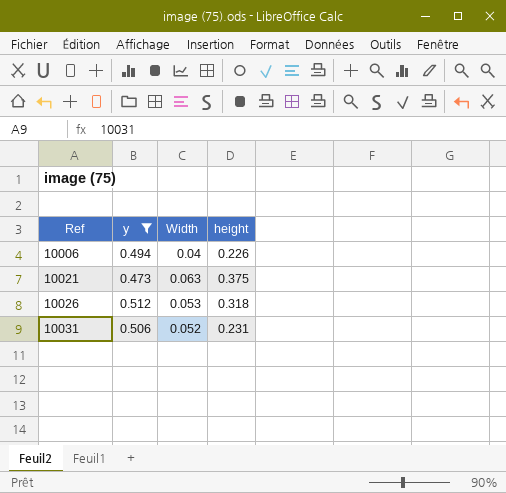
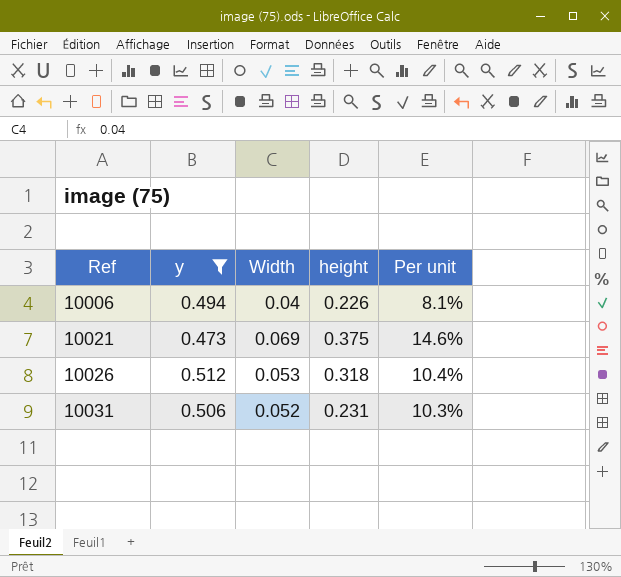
column Per unit | formula: none -> [Width] / [y]
10021 | Width: 0.063 -> 0.069

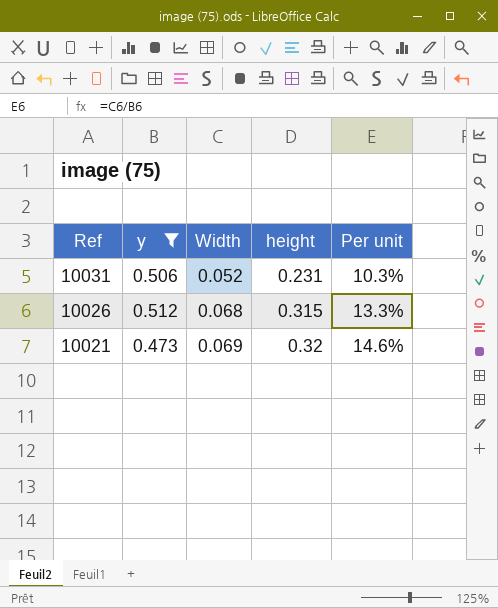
row order: Ref ascending -> Ref descending
row 10006: 0.494 | 0.04 | 0.226 | 8.1% -> none
10026 | Width: 0.053 -> 0.068
10026 | height: 0.318 -> 0.315
10026 | Per unit: 10.4% -> 13.3%
10021 | height: 0.375 -> 0.32

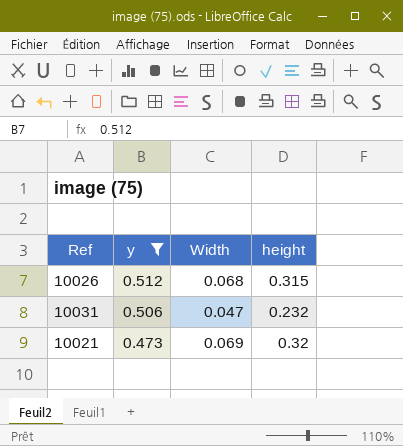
row order: Ref descending -> y descending
column Per unit | formula: [Width] / [y] -> none
10031 | Width: 0.052 -> 0.047
10031 | height: 0.231 -> 0.232

